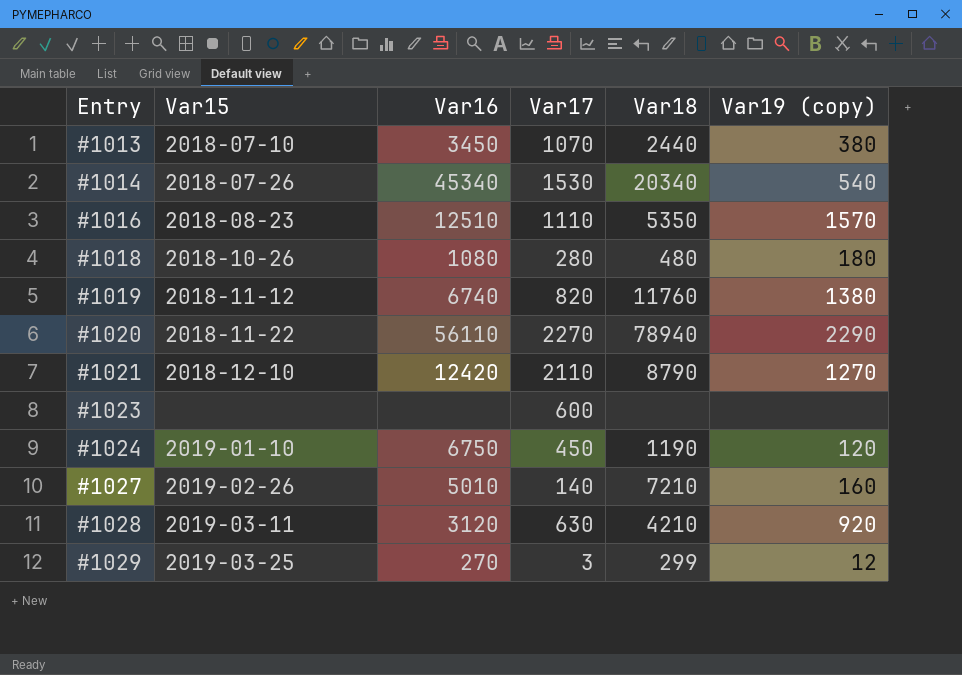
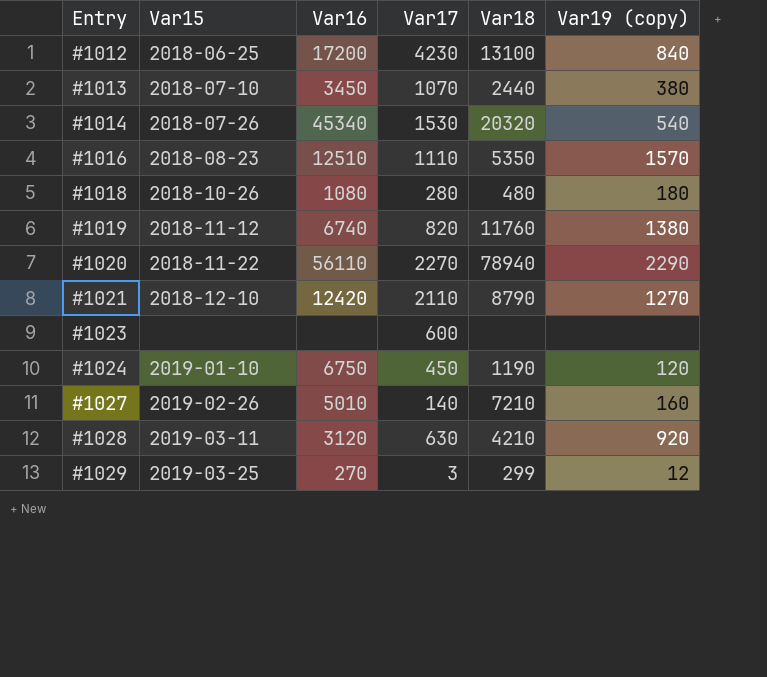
row #1012: none -> 2018-06-25 | 17200 | 4230 | 13100 | 840
#1014 | Var18: 20340 -> 20320

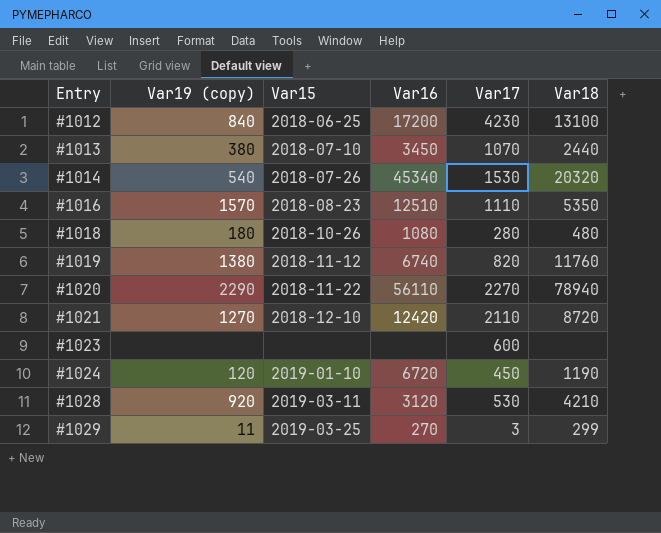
column Var19 (copy) | position: 6 -> 2
row #1027: 2019-02-26 | 5010 | 140 | 7210 | 160 -> none
#1021 | Var18: 8790 -> 8720
#1024 | Var16: 6750 -> 6720
#1028 | Var17: 630 -> 530
#1029 | Var19 (copy): 12 -> 11

